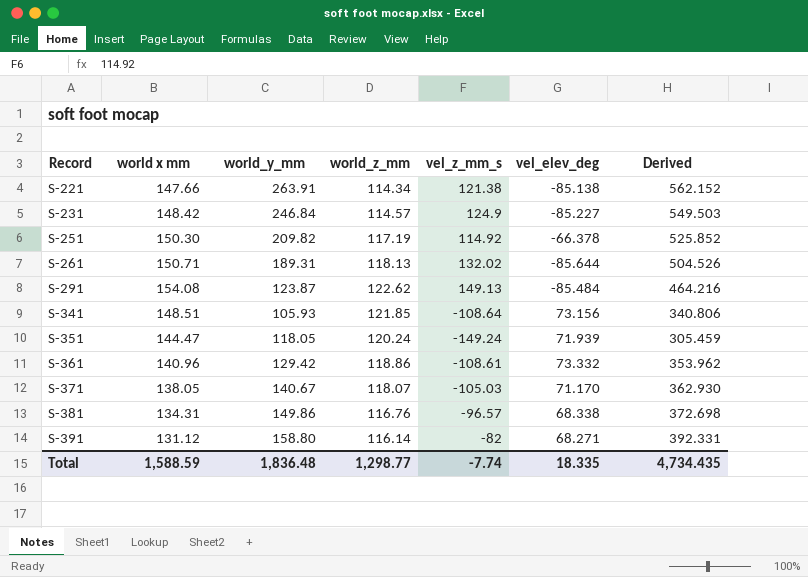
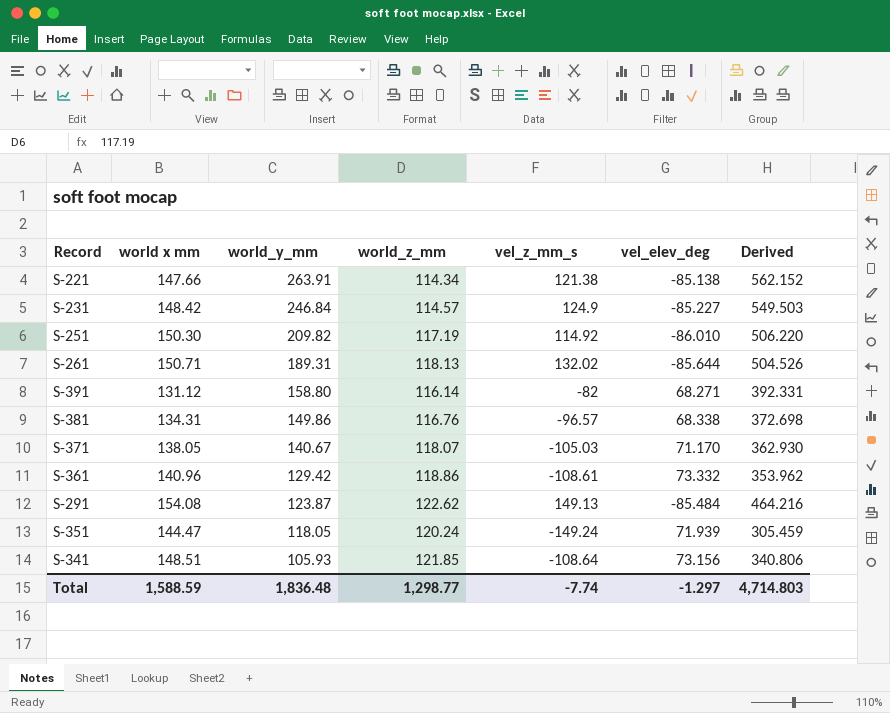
row order: Record ascending -> world_y_mm descending
S-251 | vel_elev_deg: -66.378 -> -86.010
S-251 | Derived: 525.852 -> 506.220
Total | vel_elev_deg: 18.335 -> -1.297
Total | Derived: 4,734.435 -> 4,714.803

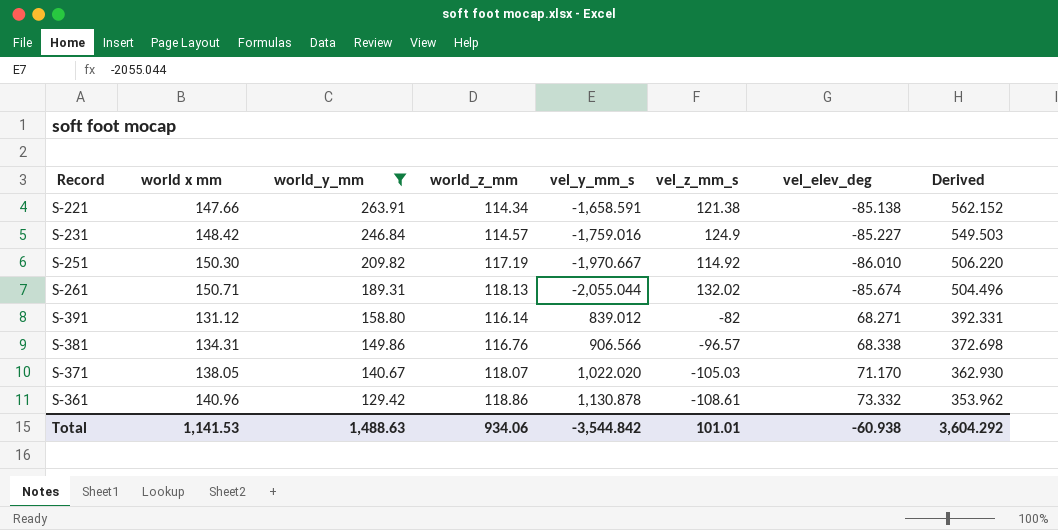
filter: none -> world_y_mm >= 129.42
column vel_y_mm_s | position: none -> 5
S-261 | vel_elev_deg: -85.644 -> -85.674
S-261 | Derived: 504.526 -> 504.496
Total | world x mm: 1,588.59 -> 1,141.53
Total | world_y_mm: 1,836.48 -> 1,488.63
Total | world_z_mm: 1,298.77 -> 934.06
Total | vel_z_mm_s: -7.74 -> 101.01
Total | vel_elev_deg: -1.297 -> -60.938
Total | Derived: 4,714.803 -> 3,604.292

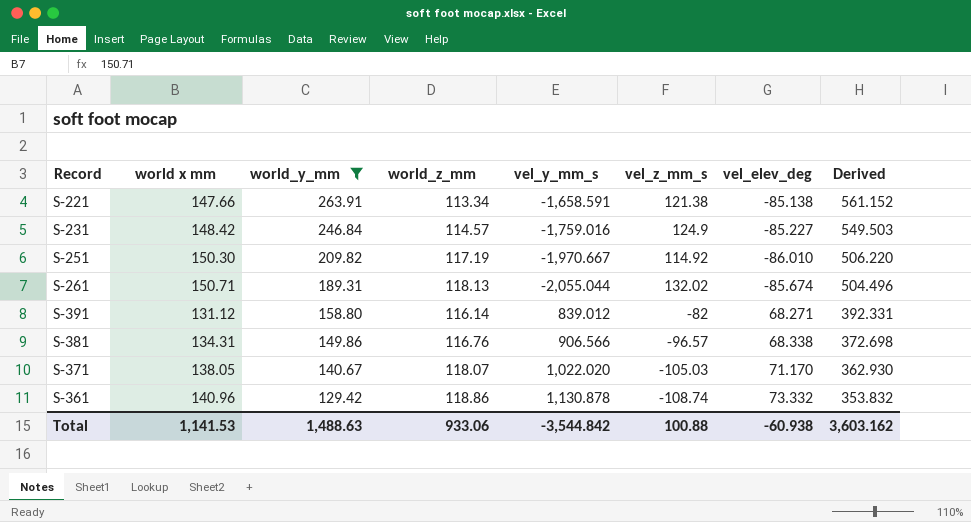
S-221 | world_z_mm: 114.34 -> 113.34
S-221 | Derived: 562.152 -> 561.152
S-361 | vel_z_mm_s: -108.61 -> -108.74
S-361 | Derived: 353.962 -> 353.832
Total | world_z_mm: 934.06 -> 933.06
Total | vel_z_mm_s: 101.01 -> 100.88
Total | Derived: 3,604.292 -> 3,603.162

